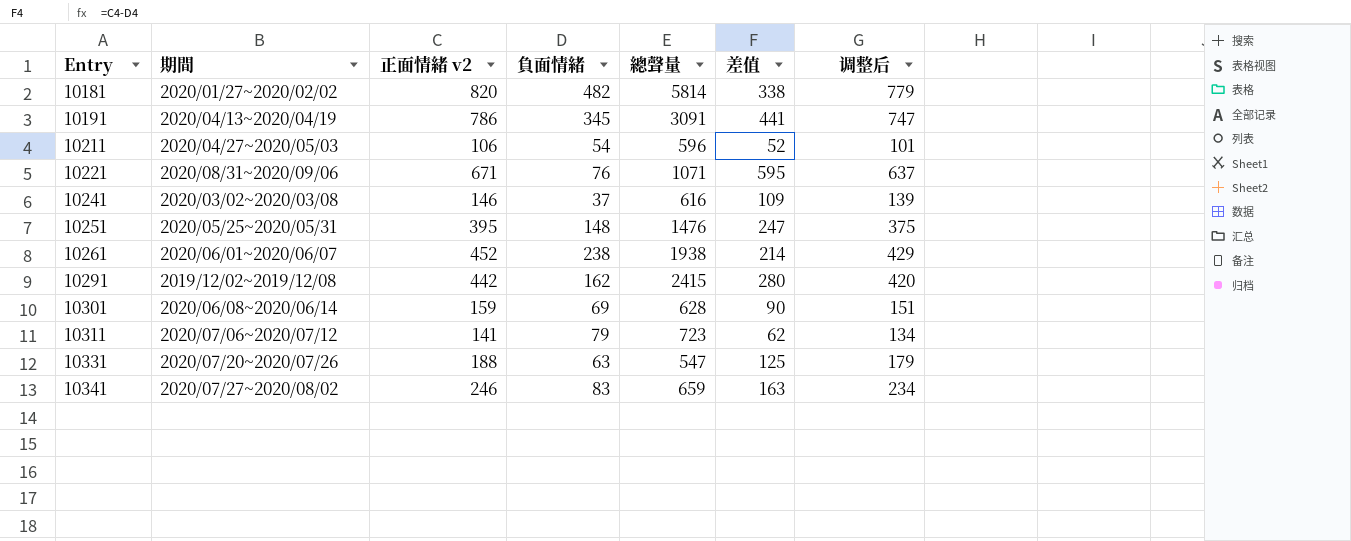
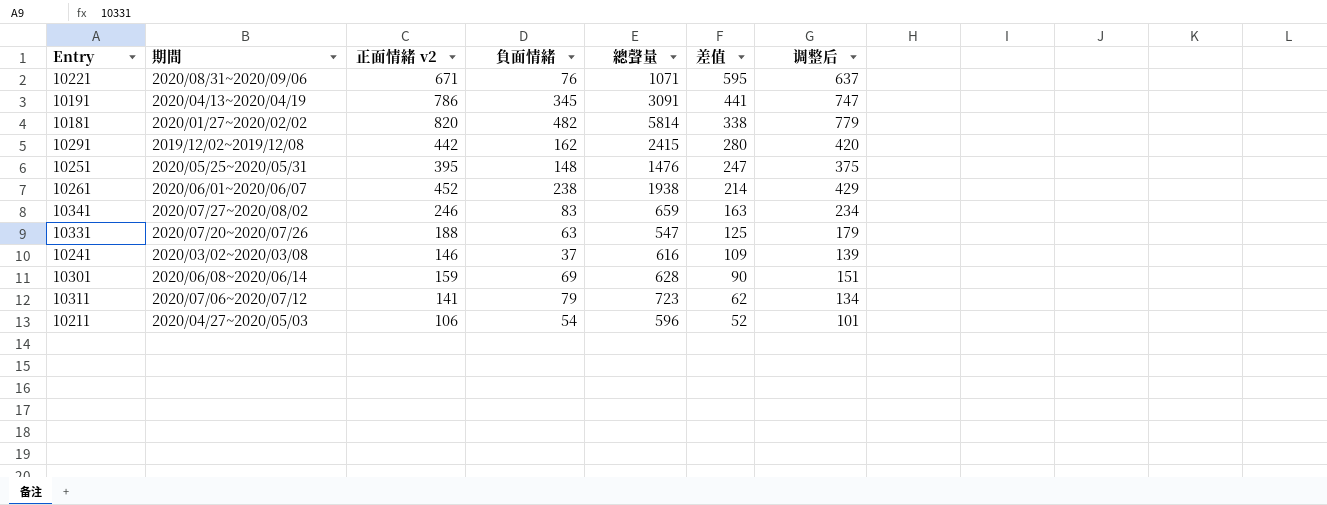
row order: Entry ascending -> 差值 descending

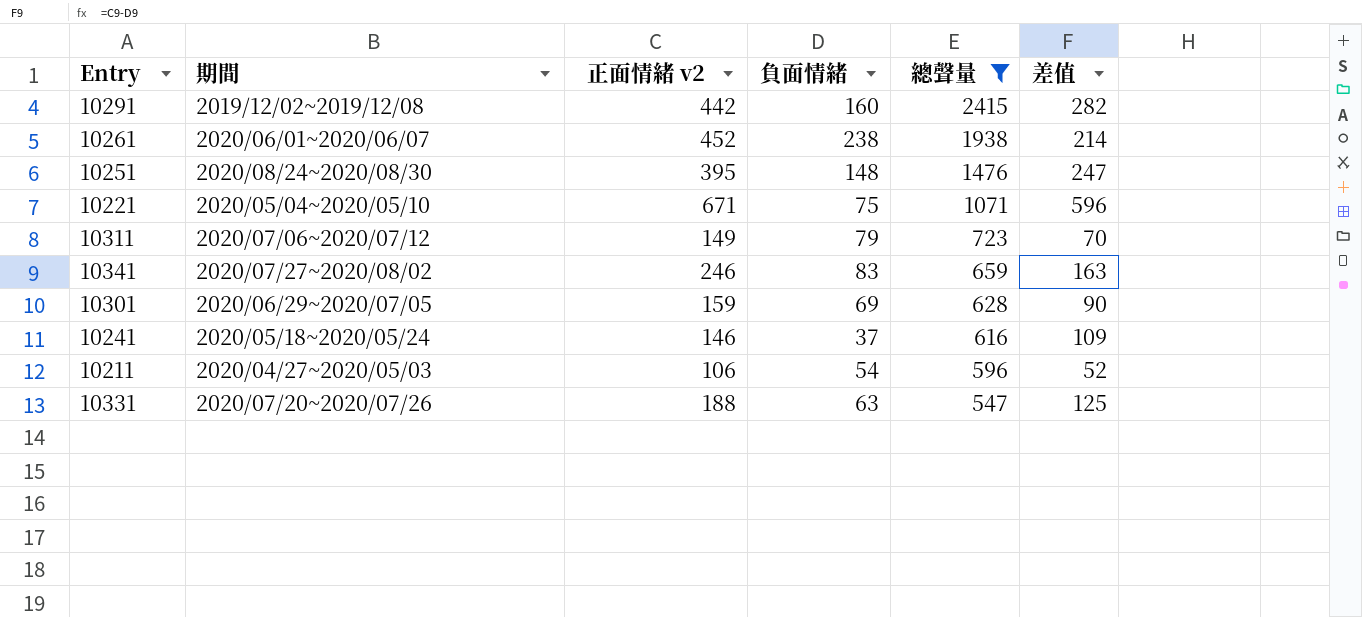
filter: none -> 總聲量 <= 2415
row order: 差值 descending -> 總聲量 descending
column 调整后 | formula: [正面情緒 v2] * 0.95 -> none
10291 | 負面情緒: 162 -> 160
10291 | 差值: 280 -> 282
10251 | 期間: 2020/05/25~2020/05/31 -> 2020/08/24~2020/08/30
10221 | 期間: 2020/08/31~2020/09/06 -> 2020/05/04~2020/05/10
10221 | 負面情緒: 76 -> 75
10221 | 差值: 595 -> 596
10311 | 正面情緒 v2: 141 -> 149
10311 | 差值: 62 -> 70
10301 | 期間: 2020/06/08~2020/06/14 -> 2020/06/29~2020/07/05
10241 | 期間: 2020/03/02~2020/03/08 -> 2020/05/18~2020/05/24

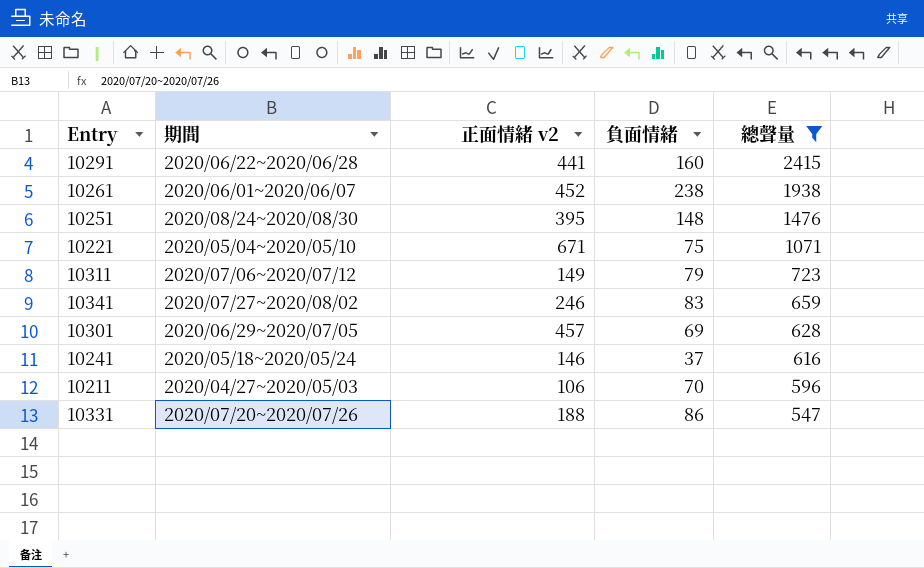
column 差值 | formula: [正面情緒 v2] - [負面情緒] -> none
10291 | 期間: 2019/12/02~2019/12/08 -> 2020/06/22~2020/06/28
10291 | 正面情緒 v2: 442 -> 441
10301 | 正面情緒 v2: 159 -> 457
10211 | 負面情緒: 54 -> 70
10331 | 負面情緒: 63 -> 86

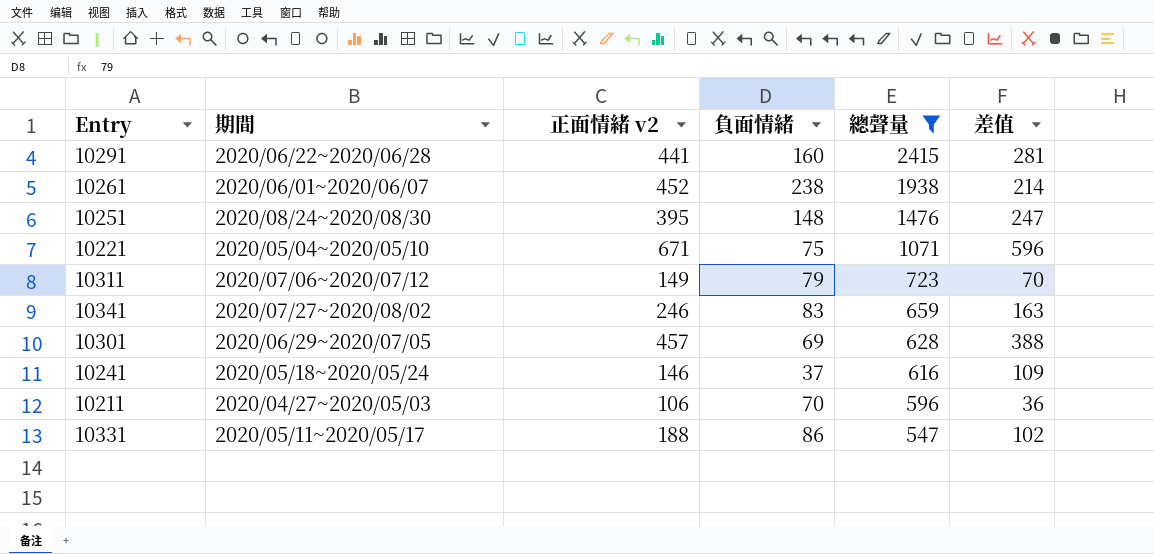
column 差值 | formula: none -> [正面情緒 v2] - [負面情緒]
10331 | 期間: 2020/07/20~2020/07/26 -> 2020/05/11~2020/05/17

